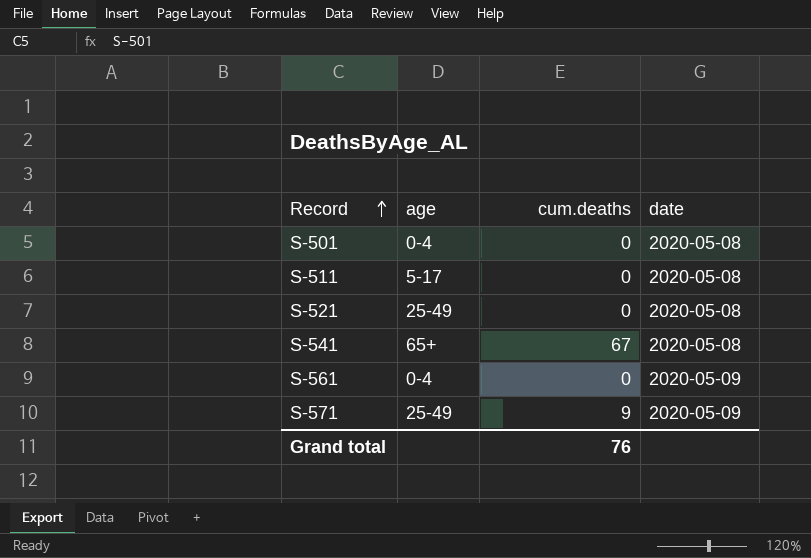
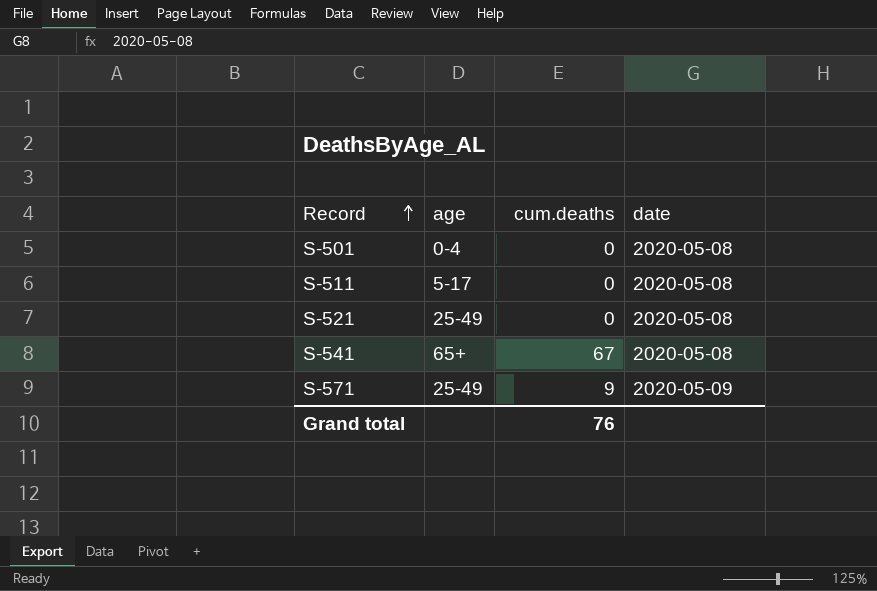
row S-561: 0-4 | 0 | 2020-05-09 -> none

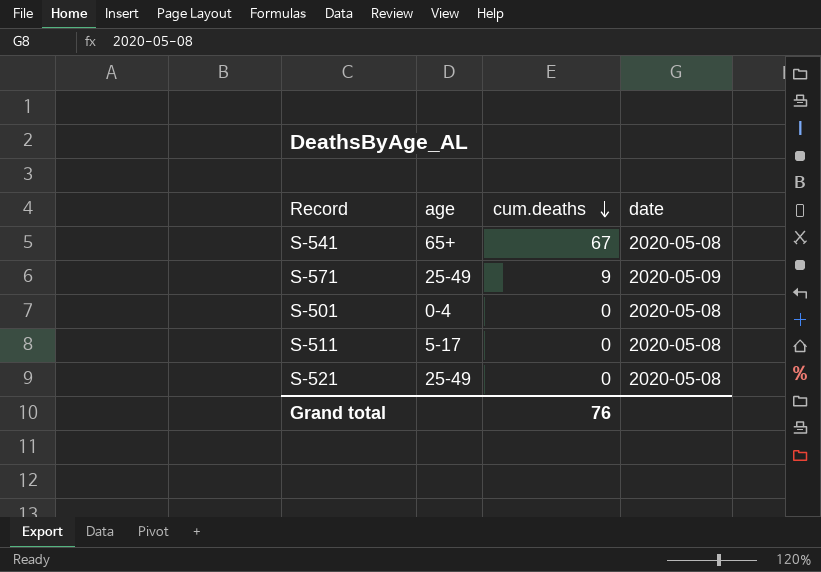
row order: Record ascending -> cum.deaths descending

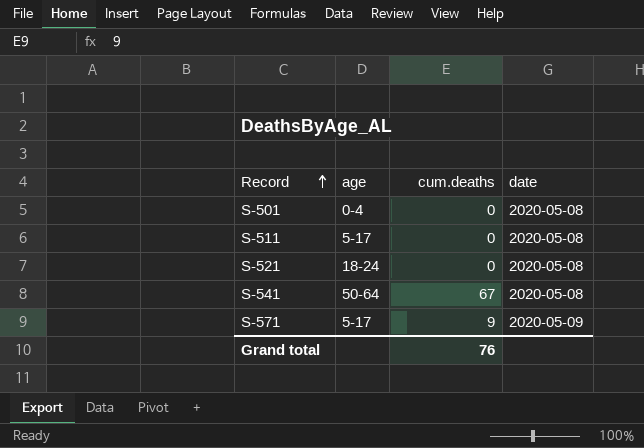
row order: cum.deaths descending -> Record ascending
S-521 | age: 25-49 -> 18-24
S-541 | age: 65+ -> 50-64
S-571 | age: 25-49 -> 5-17

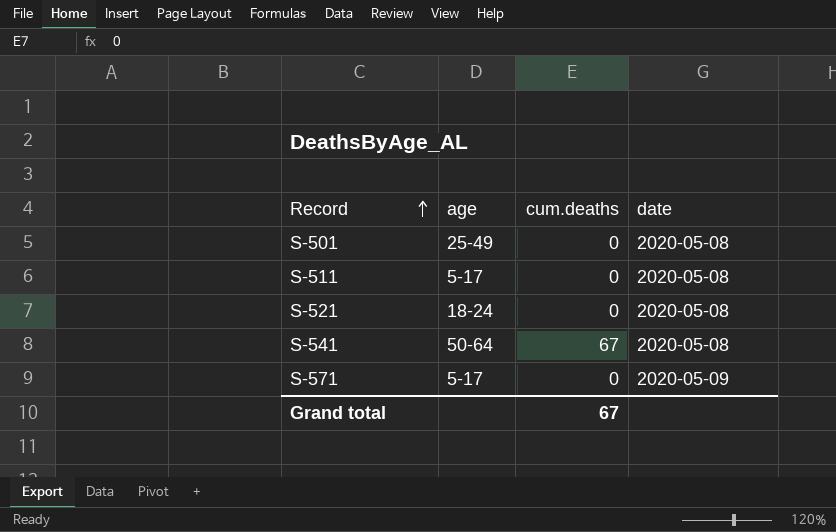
S-501 | age: 0-4 -> 25-49
S-571 | cum.deaths: 9 -> 0
Grand total | cum.deaths: 76 -> 67

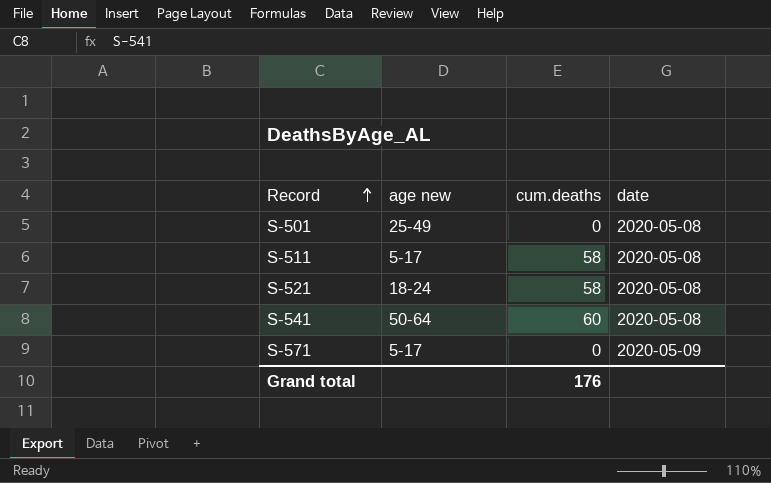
column name: age -> age new
S-511 | cum.deaths: 0 -> 58
S-521 | cum.deaths: 0 -> 58
S-541 | cum.deaths: 67 -> 60
Grand total | cum.deaths: 67 -> 176

